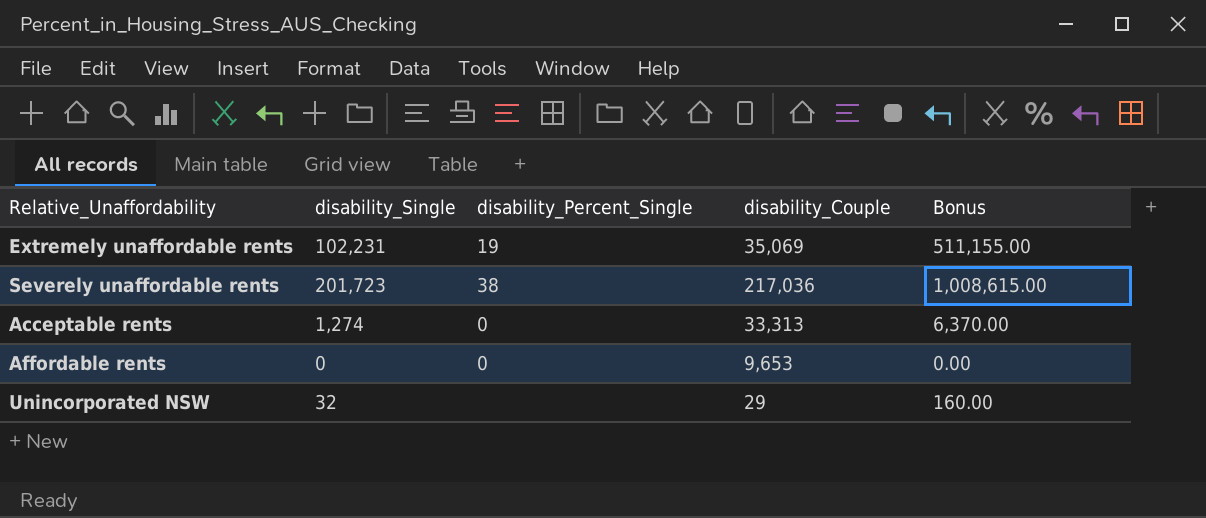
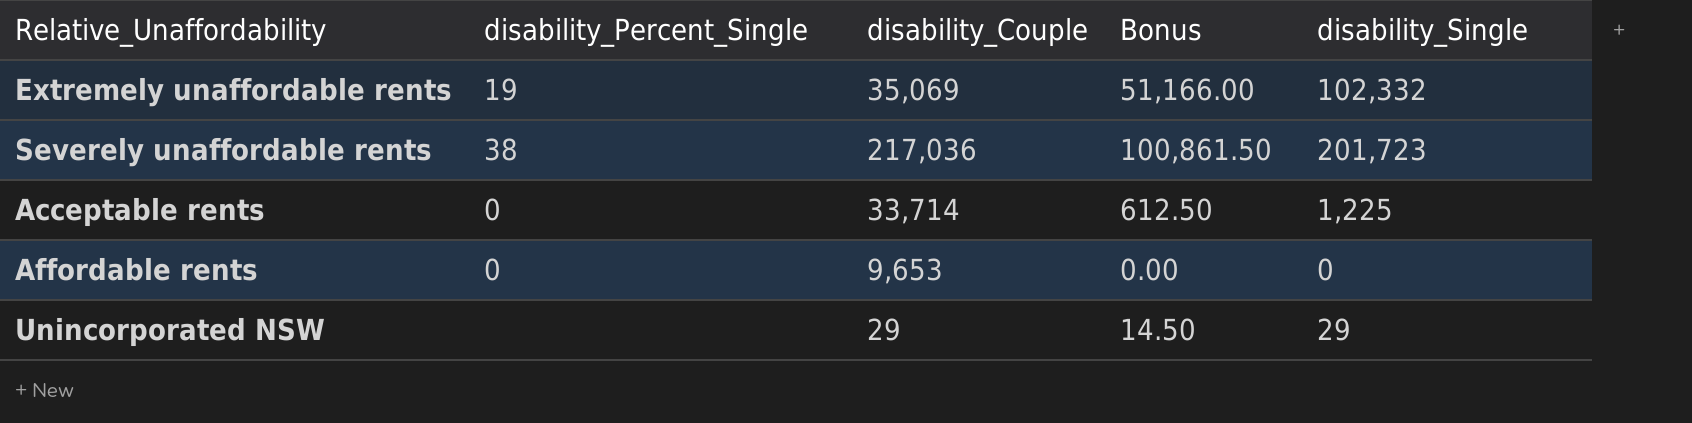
column Bonus | formula: [disability_Single] * 5 -> [disability_Single] * 0.5
column disability_Single | position: 2 -> 5
Extremely unaffordable rents | disability_Single: 102,231 -> 102,332
Acceptable rents | disability_Couple: 33,313 -> 33,714
Acceptable rents | disability_Single: 1,274 -> 1,225
Unincorporated NSW | disability_Single: 32 -> 29

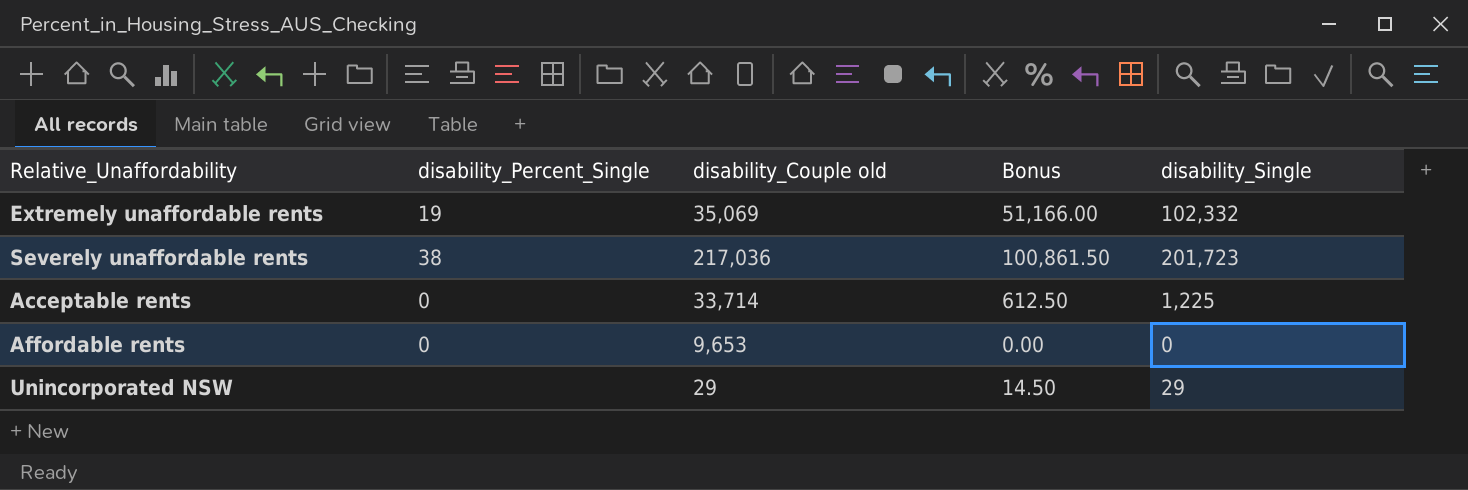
column name: disability_Couple -> disability_Couple old

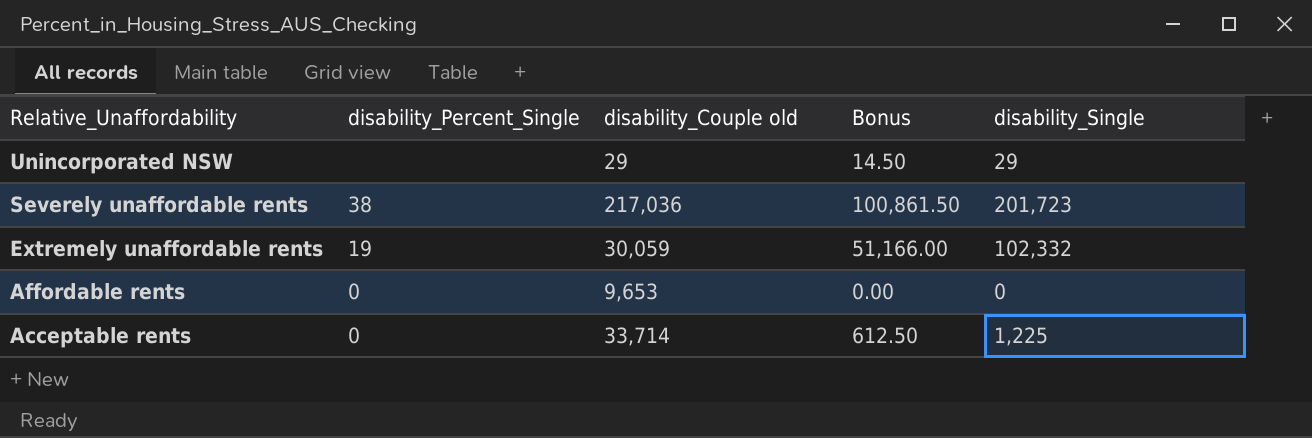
row order: none -> Relative_Unaffordability descending
Extremely unaffordable rents | disability_Couple old: 35,069 -> 30,059

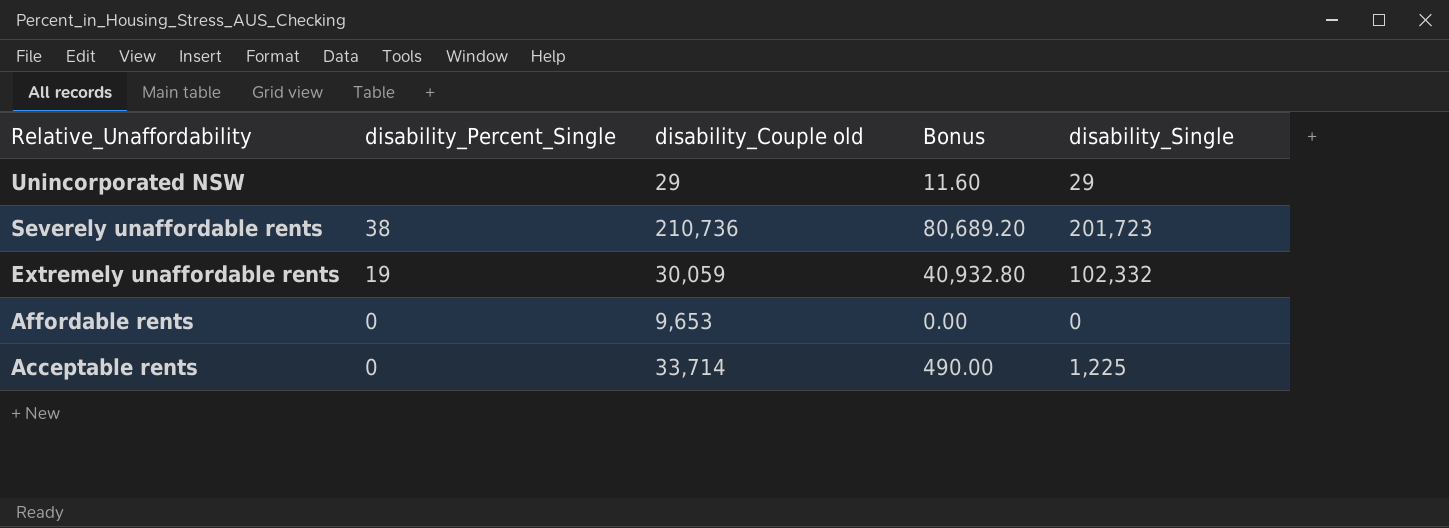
column Bonus | formula: [disability_Single] * 0.5 -> [disability_Single] * 0.4
Severely unaffordable rents | disability_Couple old: 217,036 -> 210,736

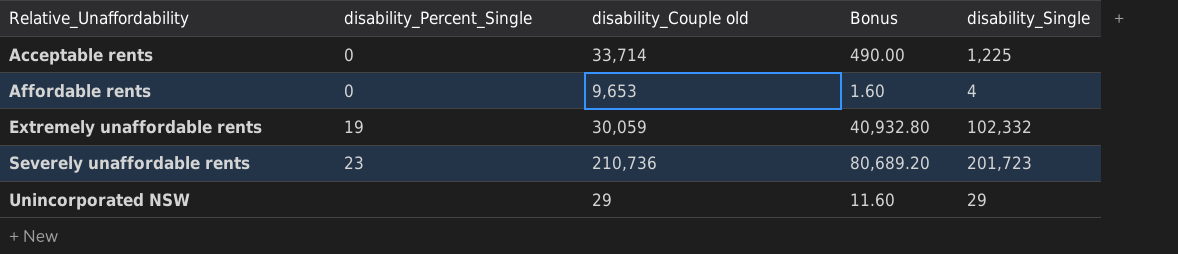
row order: Relative_Unaffordability descending -> Relative_Unaffordability ascending
Affordable rents | Bonus: 0.00 -> 1.60
Affordable rents | disability_Single: 0 -> 4
Severely unaffordable rents | disability_Percent_Single: 38 -> 23

